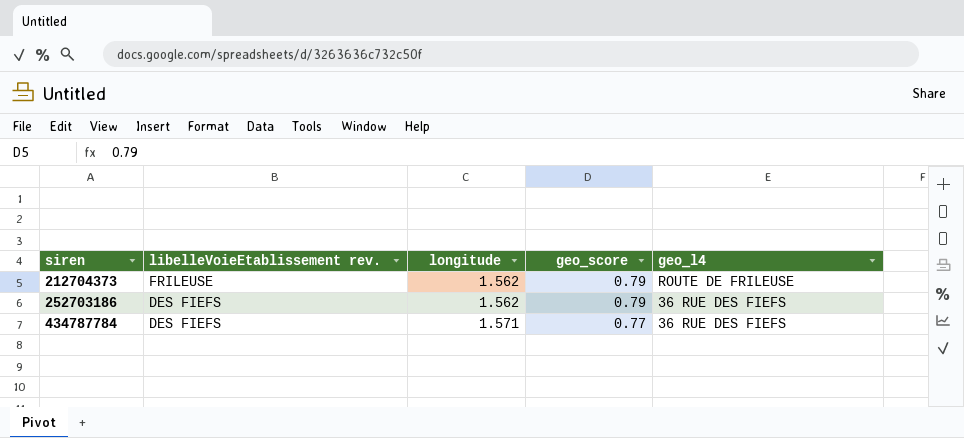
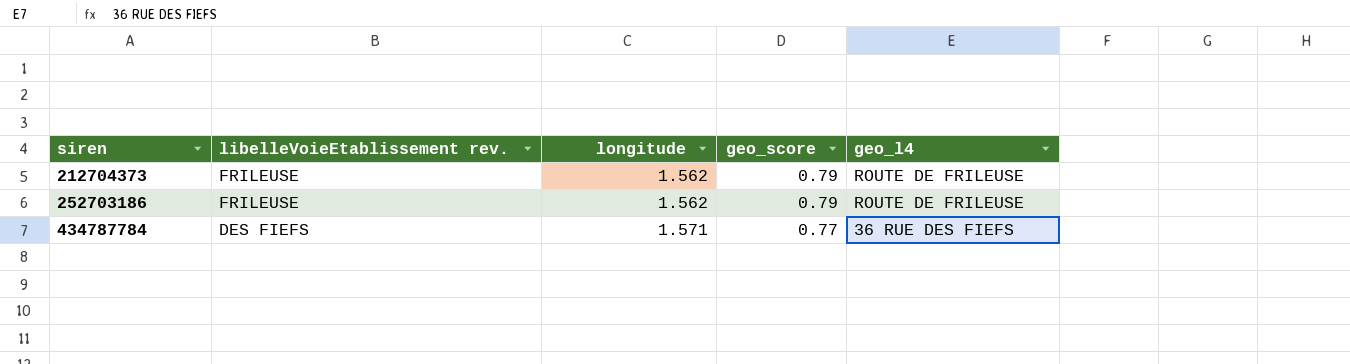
252703186 | libelleVoieEtablissement rev.: DES FIEFS -> FRILEUSE
252703186 | geo_l4: 36 RUE DES FIEFS -> ROUTE DE FRILEUSE

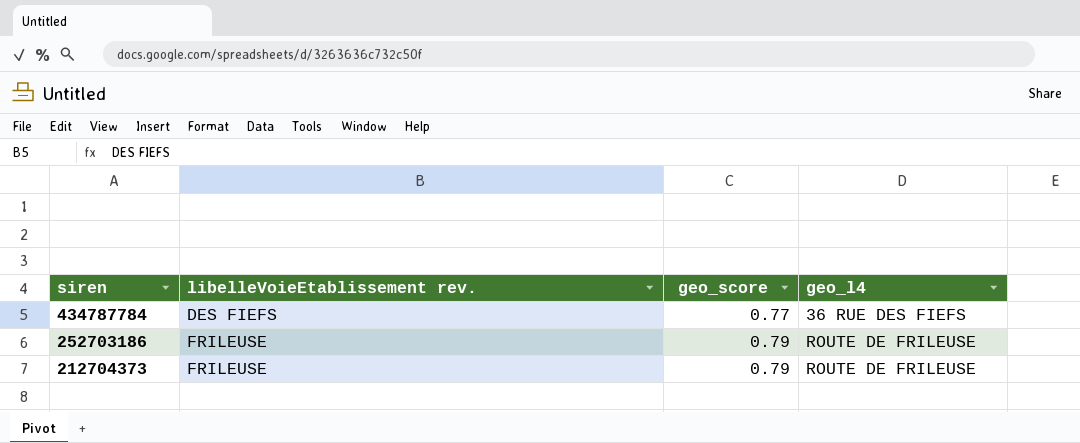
row order: siren ascending -> siren descending
column longitude | position: 3 -> none

